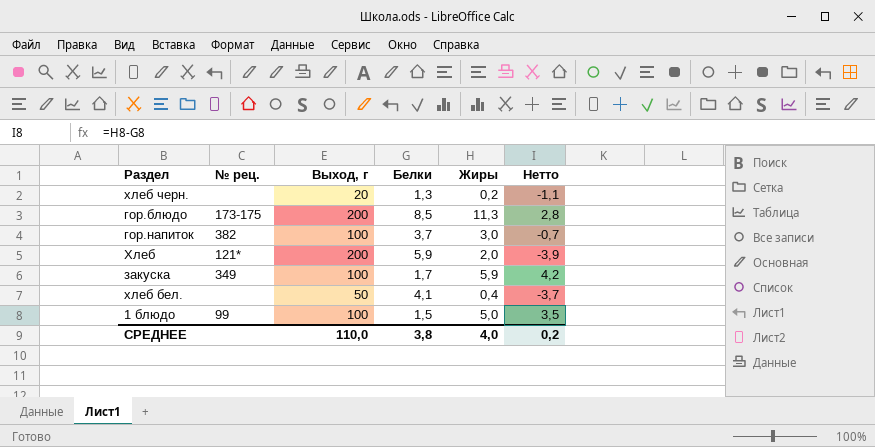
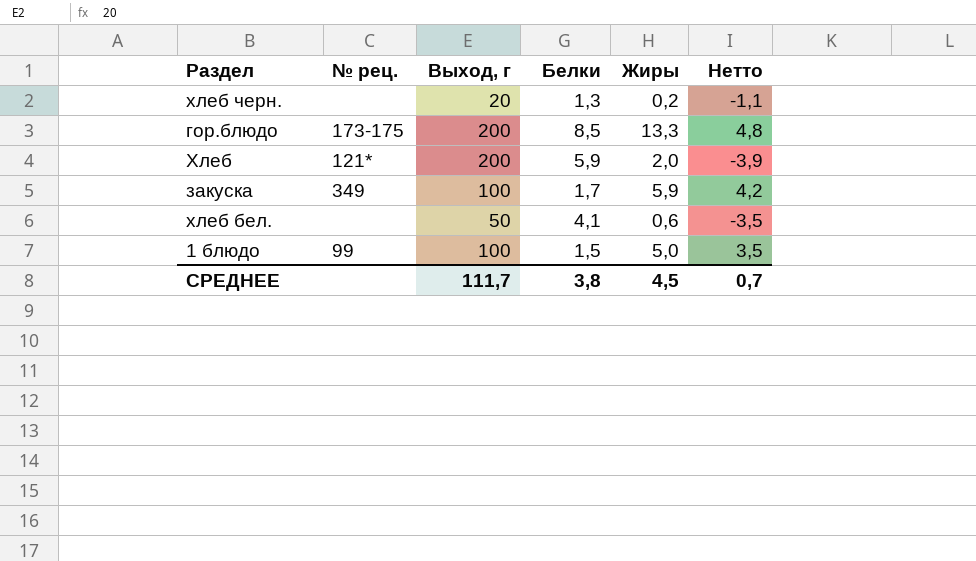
row гор.напиток: 382 | 100 | 3,7 | 3,0 | -0,7 -> none
гор.блюдо | Жиры: 11,3 -> 13,3
гор.блюдо | Нетто: 2,8 -> 4,8
хлеб бел. | Жиры: 0,4 -> 0,6
хлеб бел. | Нетто: -3,7 -> -3,5
СРЕДНЕЕ | Выход, г: 110,0 -> 111,7
СРЕДНЕЕ | Жиры: 4,0 -> 4,5
СРЕДНЕЕ | Нетто: 0,2 -> 0,7

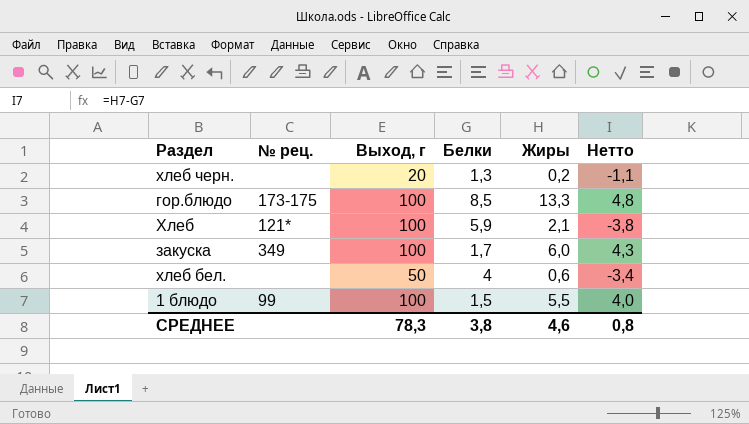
гор.блюдо | Выход, г: 200 -> 100
Хлеб | Выход, г: 200 -> 100
Хлеб | Жиры: 2,0 -> 2,1
Хлеб | Нетто: -3,9 -> -3,8
закуска | Жиры: 5,9 -> 6,0
закуска | Нетто: 4,2 -> 4,3
хлеб бел. | Белки: 4,1 -> 4
хлеб бел. | Нетто: -3,5 -> -3,4
1 блюдо | Жиры: 5,0 -> 5,5
1 блюдо | Нетто: 3,5 -> 4,0
СРЕДНЕЕ | Выход, г: 111,7 -> 78,3
СРЕДНЕЕ | Жиры: 4,5 -> 4,6
СРЕДНЕЕ | Нетто: 0,7 -> 0,8

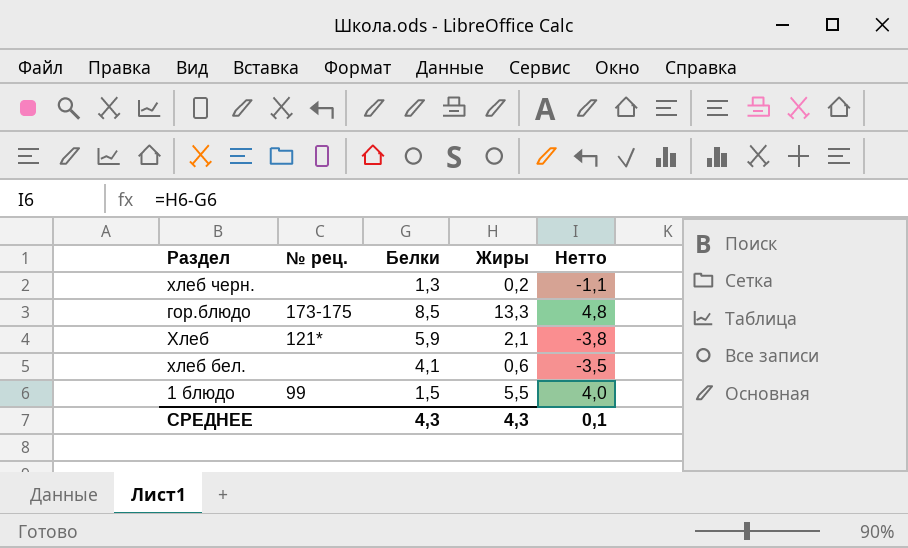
column Выход, г | position: 3 -> none
row закуска: 349 | 100 | 1,7 | 6,0 | 4,3 -> none
хлеб бел. | Белки: 4 -> 4,1
хлеб бел. | Нетто: -3,4 -> -3,5
СРЕДНЕЕ | Белки: 3,8 -> 4,3
СРЕДНЕЕ | Жиры: 4,6 -> 4,3
СРЕДНЕЕ | Нетто: 0,8 -> 0,1

